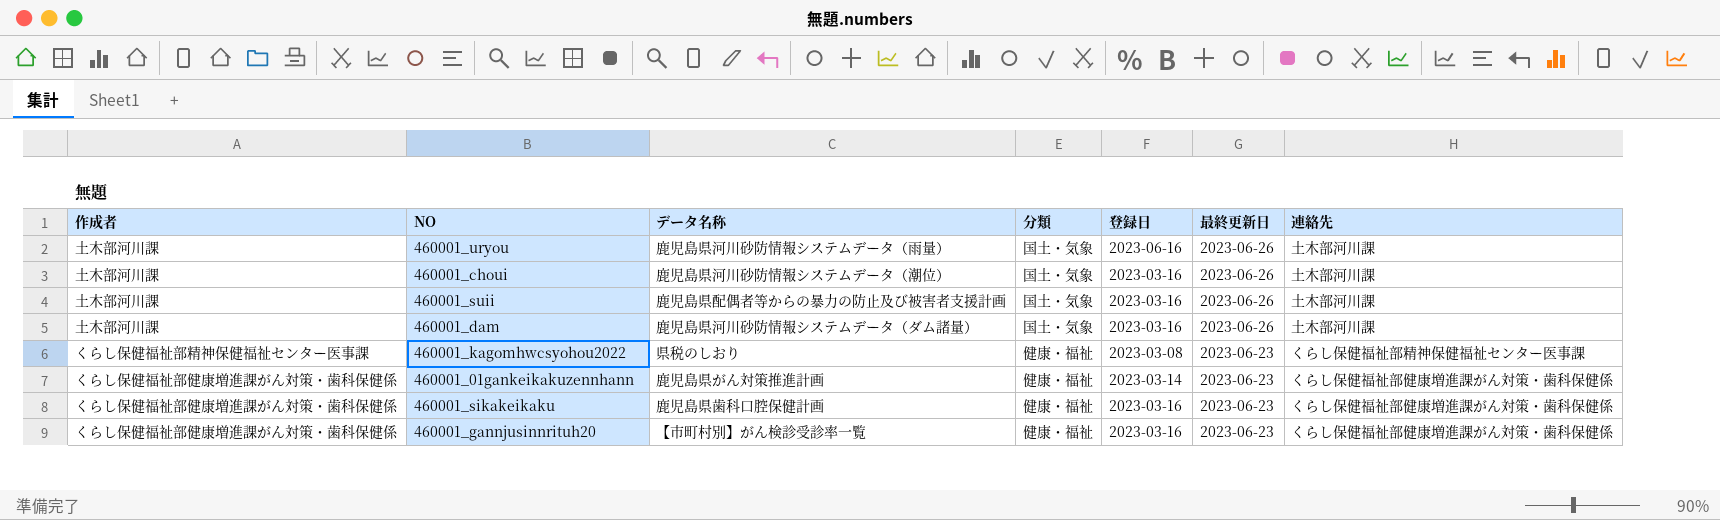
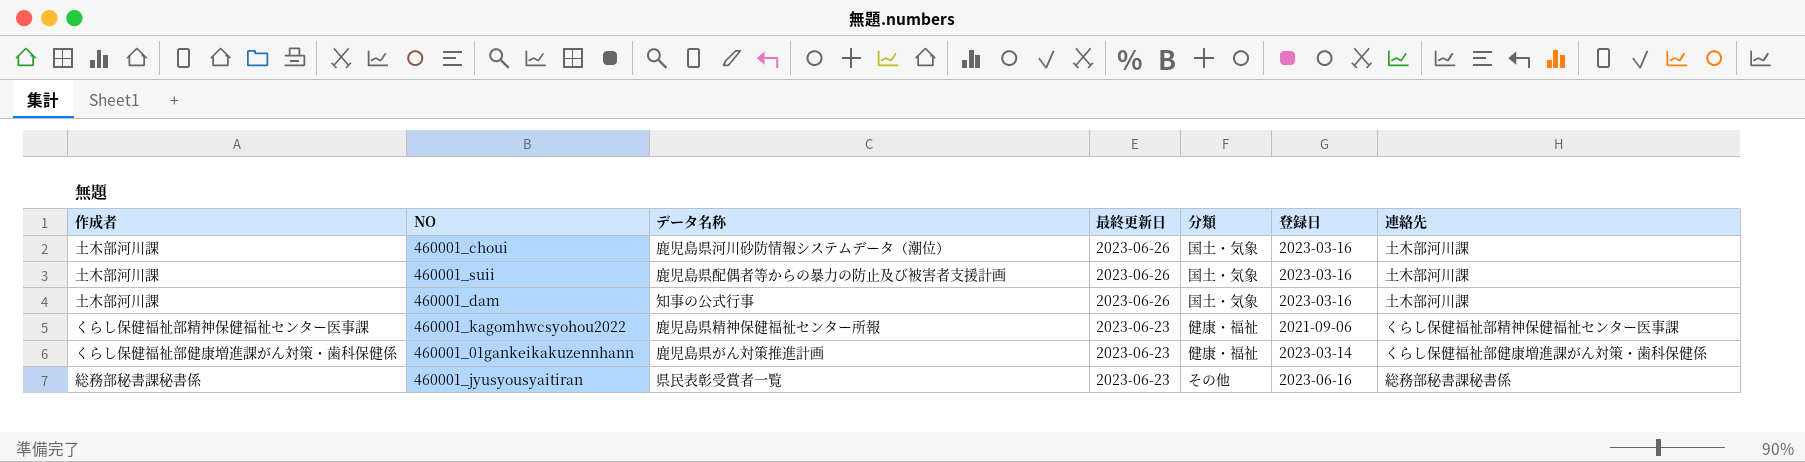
column 最終更新日 | position: 6 -> 4
row 460001_uryou: 土木部河川課 | 鹿児島県河川砂防情報システムデータ（雨量） | 国土・気象 | 2023-06-16 | 2023-06-26 | 土木部河川課 -> none
row 460001_sikakeikaku: くらし保健福祉部健康増進課がん対策・歯科保健係 | 鹿児島県歯科口腔保健計画 | 健康・福祉 | 2023-03-16 | 2023-06-23 | くらし保健福祉部健康増進課がん対策・歯科保健係 -> none
row 460001_gannjusinnrituh20: くらし保健福祉部健康増進課がん対策・歯科保健係 | 【市町村別】がん検診受診率一覧 | 健康・福祉 | 2023-03-16 | 2023-06-23 | くらし保健福祉部健康増進課がん対策・歯科保健係 -> none
460001_dam | データ名称: 鹿児島県河川砂防情報システムデータ（ダム諸量） -> 知事の公式行事
460001_kagomhwcsyohou2022 | データ名称: 県税のしおり -> 鹿児島県精神保健福祉センター所報
460001_kagomhwcsyohou2022 | 登録日: 2023-03-08 -> 2021-09-06
row 460001_jyusyousyaitiran: none -> 総務部秘書課秘書係 | 県民表彰受賞者一覧 | 2023-06-23 | その他 | 2023-06-16 | 総務部秘書課秘書係

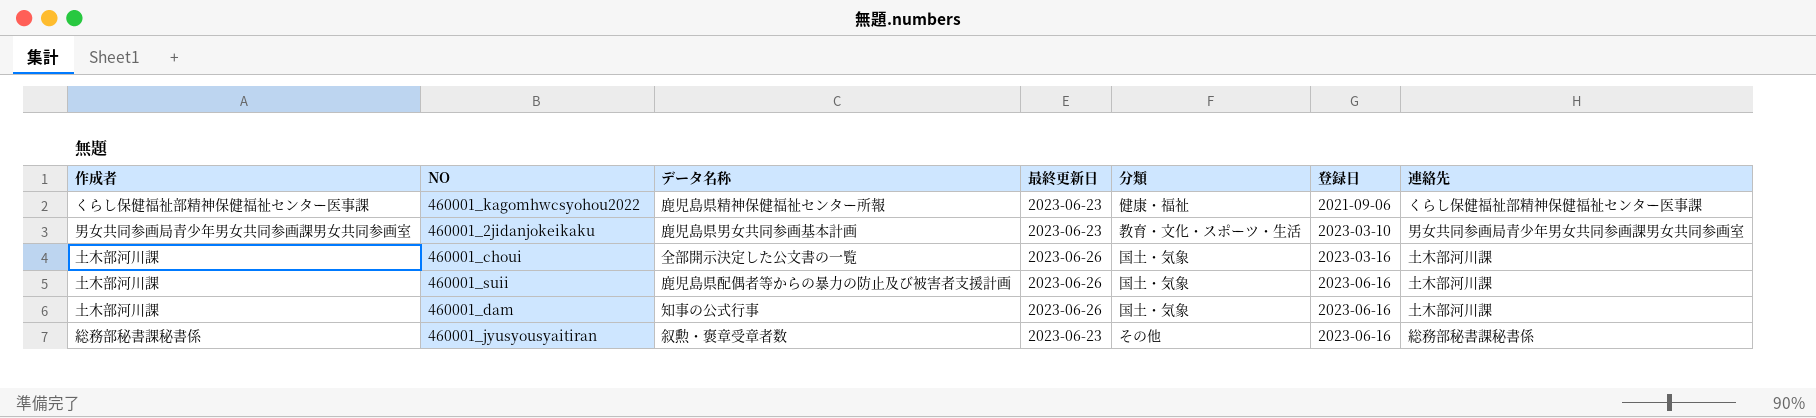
row order: 最終更新日 descending -> 登録日 ascending
row 460001_01gankeikakuzennhann: くらし保健福祉部健康増進課がん対策・歯科保健係 | 鹿児島県がん対策推進計画 | 2023-06-23 | 健康・福祉 | 2023-03-14 | くらし保健福祉部健康増進課がん対策・歯科保健係 -> none
row 460001_2jidanjokeikaku: none -> 男女共同参画局青少年男女共同参画課男女共同参画室 | 鹿児島県男女共同参画基本計画 | 2023-06-23 | 教育・文化・スポーツ・生活 | 2023-03-10 | 男女共同参画局青少年男女共同参画課男女共同参画室
460001_choui | データ名称: 鹿児島県河川砂防情報システムデータ（潮位） -> 全部開示決定した公文書の一覧
460001_suii | 登録日: 2023-03-16 -> 2023-06-16
460001_dam | 登録日: 2023-03-16 -> 2023-06-16
460001_jyusyousyaitiran | データ名称: 県民表彰受賞者一覧 -> 叙勲・褒章受章者数

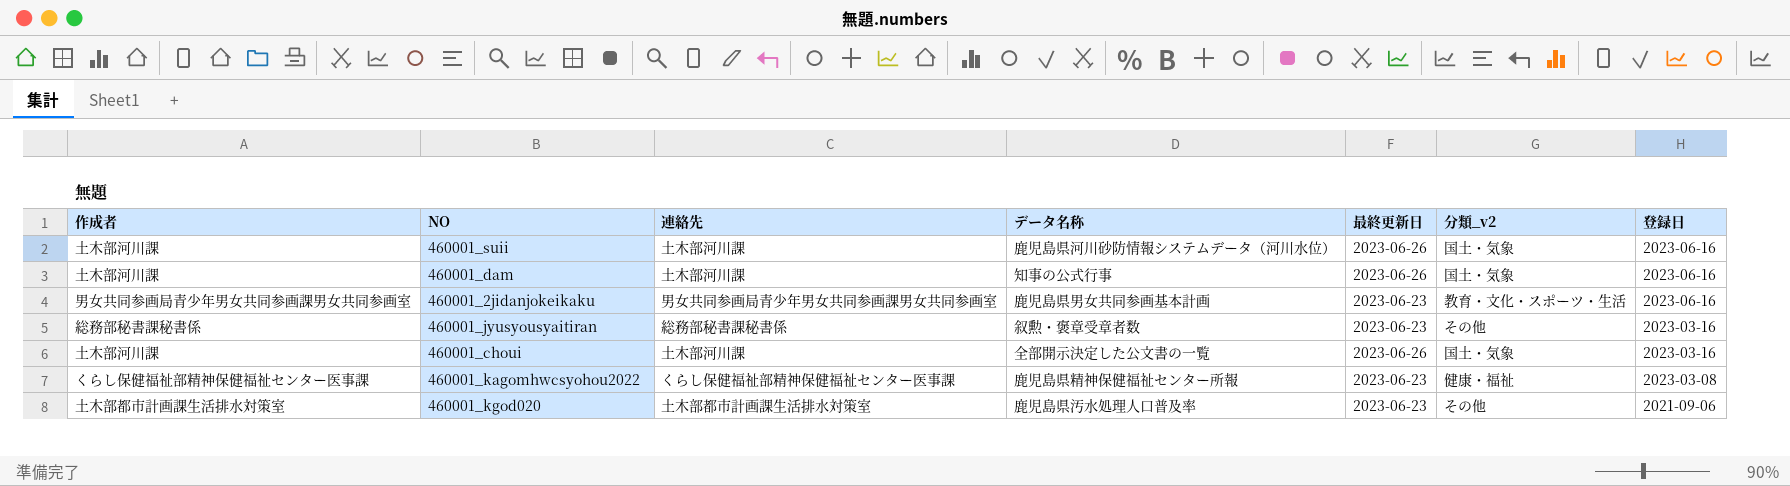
row order: 登録日 ascending -> 登録日 descending
column 連絡先 | position: 7 -> 3
column name: 分類 -> 分類_v2
460001_suii | データ名称: 鹿児島県配偶者等からの暴力の防止及び被害者支援計画 -> 鹿児島県河川砂防情報システムデータ（河川水位）
460001_2jidanjokeikaku | 登録日: 2023-03-10 -> 2023-06-16
460001_jyusyousyaitiran | 登録日: 2023-06-16 -> 2023-03-16
460001_kagomhwcsyohou2022 | 登録日: 2021-09-06 -> 2023-03-08
row 460001_kgod020: none -> 土木部都市計画課生活排水対策室 | 土木部都市計画課生活排水対策室 | 鹿児島県汚水処理人口普及率 | 2023-06-23 | その他 | 2021-09-06

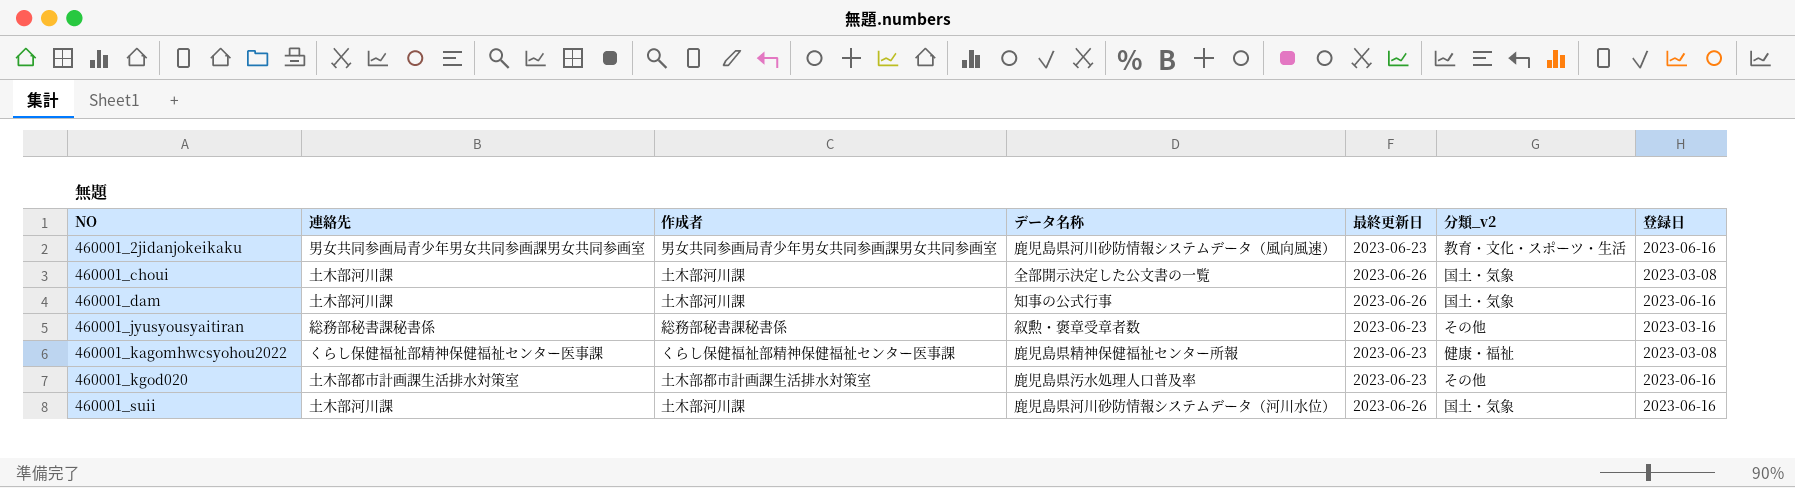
row order: 登録日 descending -> NO ascending
column 作成者 | position: 1 -> 3
460001_2jidanjokeikaku | データ名称: 鹿児島県男女共同参画基本計画 -> 鹿児島県河川砂防情報システムデータ（風向風速）
460001_choui | 登録日: 2023-03-16 -> 2023-03-08
460001_kgod020 | 登録日: 2021-09-06 -> 2023-06-16

